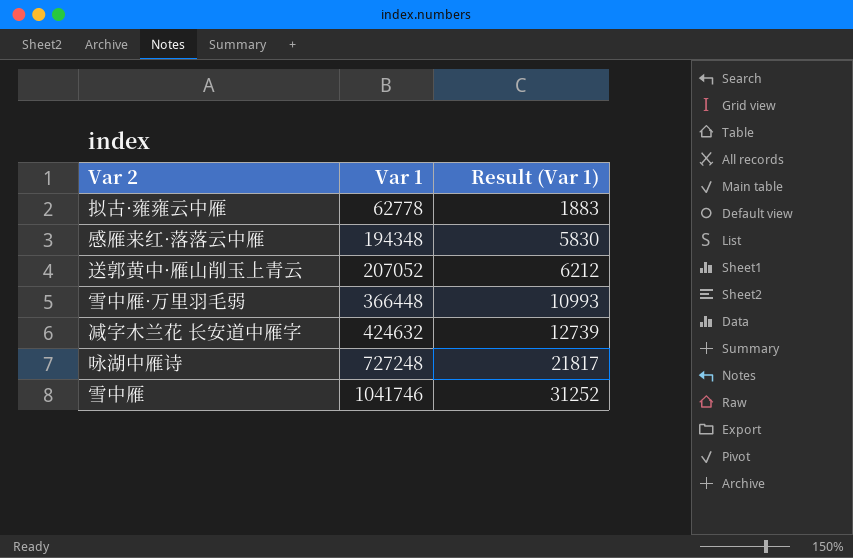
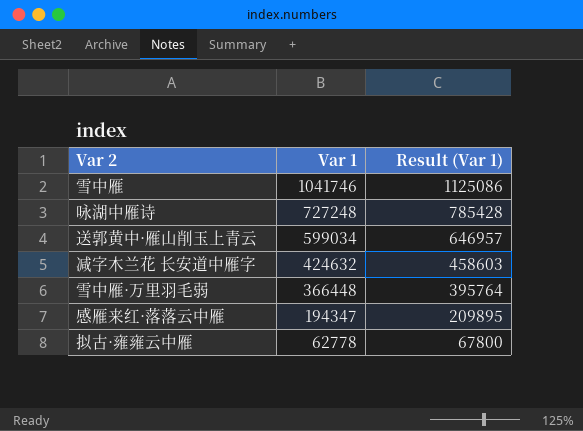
row order: Var 1 ascending -> Var 1 descending
column Result (Var 1) | formula: [Var 1] * 0.03 -> [Var 1] * 1.08
送郭黄中·雁山削玉上青云 | Var 1: 207052 -> 599034
感雁来红·落落云中雁 | Var 1: 194348 -> 194347

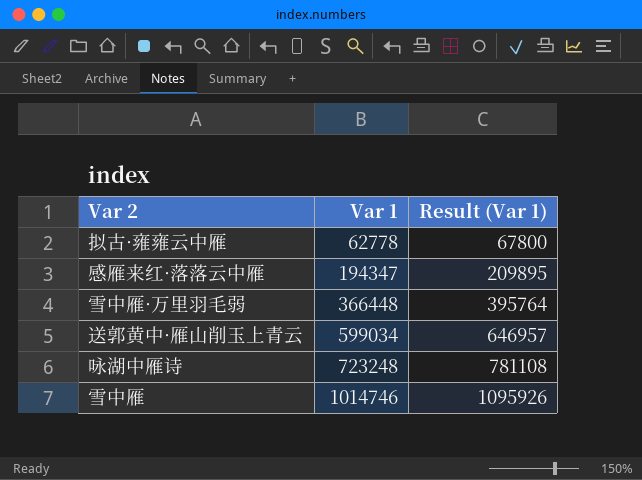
row order: Var 1 descending -> Var 1 ascending
row 减字木兰花 长安道中雁字: 424632 | 458603 -> none
咏湖中雁诗 | Var 1: 727248 -> 723248
咏湖中雁诗 | Result (Var 1): 785428 -> 781108
雪中雁 | Var 1: 1041746 -> 1014746
雪中雁 | Result (Var 1): 1125086 -> 1095926

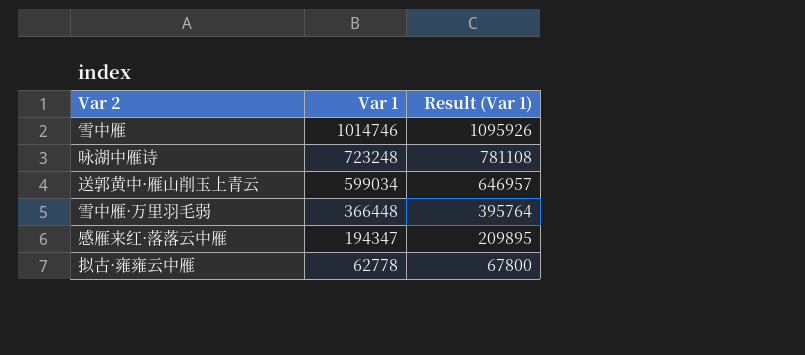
row order: Var 1 ascending -> Var 1 descending

